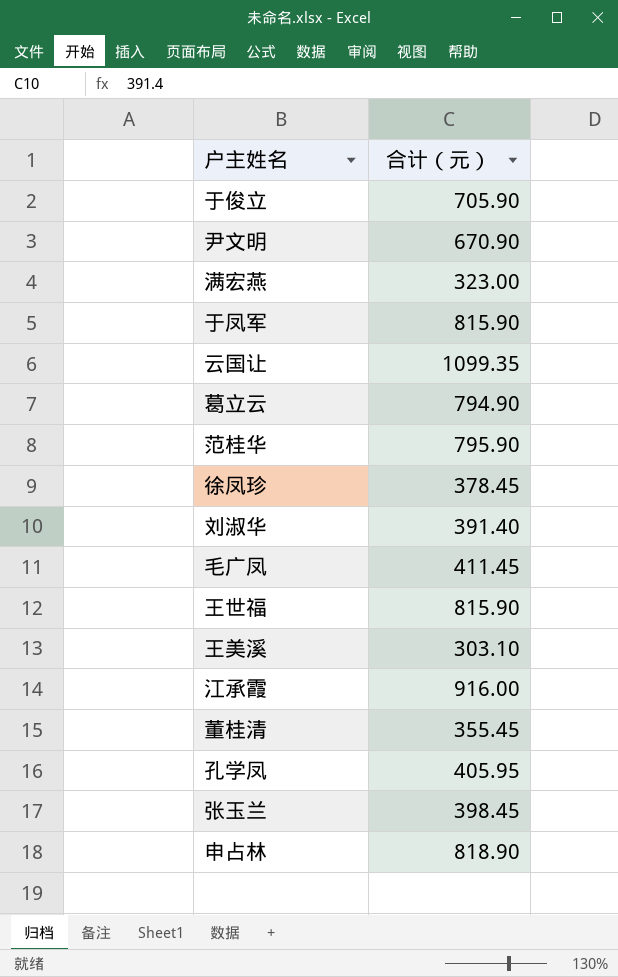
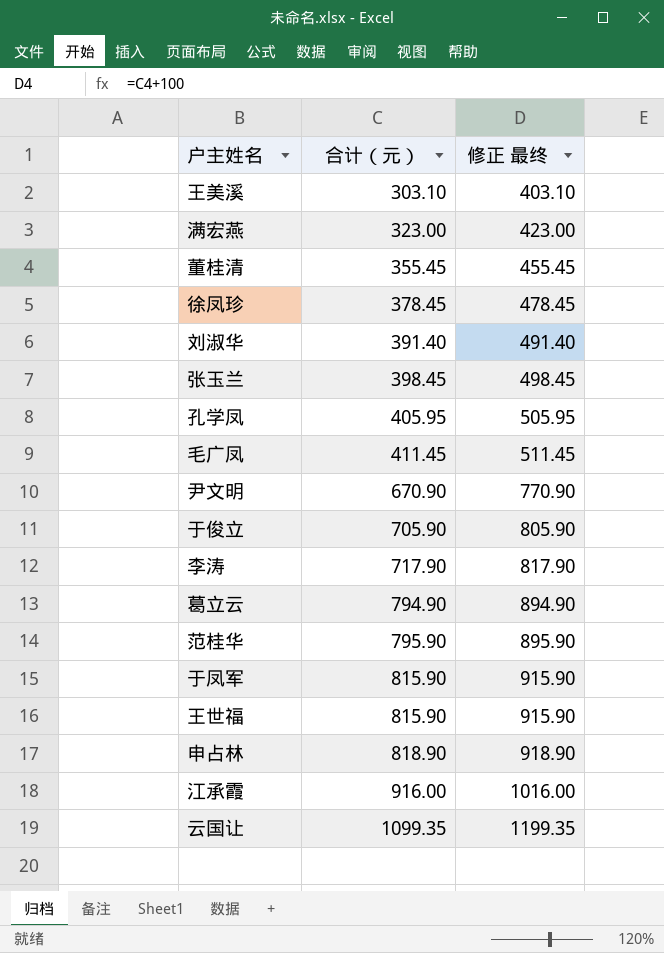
row order: none -> 合计（元） ascending
column 修正 最终 | formula: none -> [合计（元）] + 100
row 李涛: none -> 717.90 | 817.90

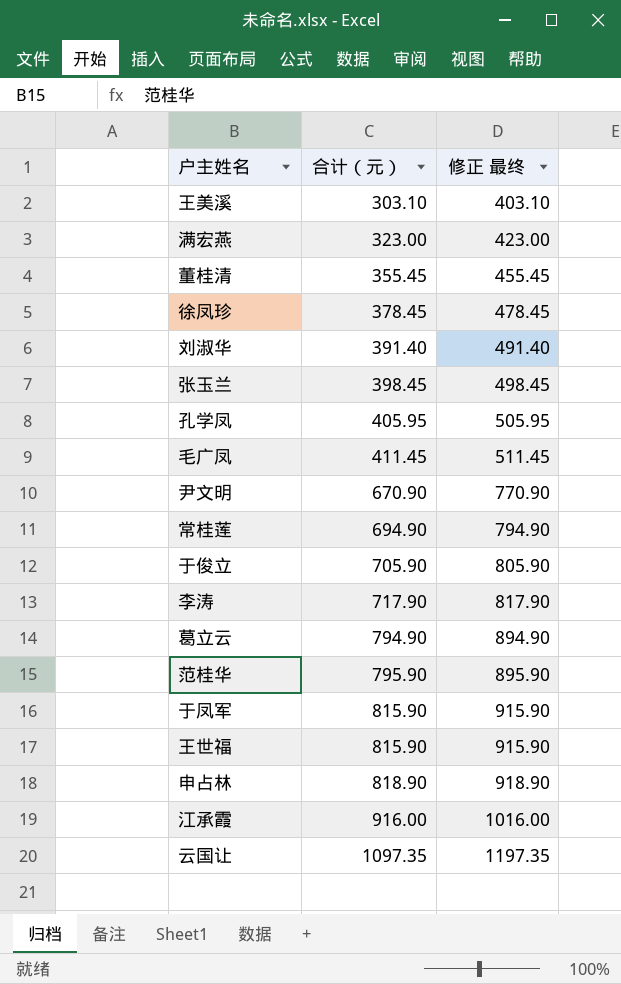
row 常桂莲: none -> 694.90 | 794.90
云国让 | 合计（元）: 1099.35 -> 1097.35
云国让 | 修正 最终: 1199.35 -> 1197.35

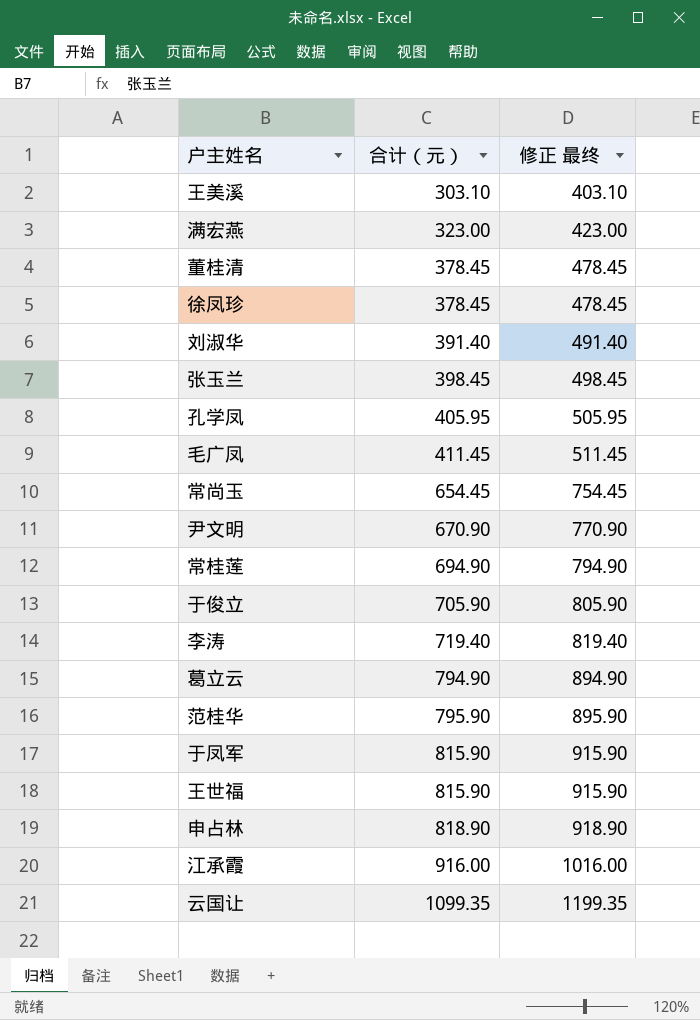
董桂清 | 合计（元）: 355.45 -> 378.45
董桂清 | 修正 最终: 455.45 -> 478.45
row 常尚玉: none -> 654.45 | 754.45
李涛 | 合计（元）: 717.90 -> 719.40
李涛 | 修正 最终: 817.90 -> 819.40
云国让 | 合计（元）: 1097.35 -> 1099.35
云国让 | 修正 最终: 1197.35 -> 1199.35

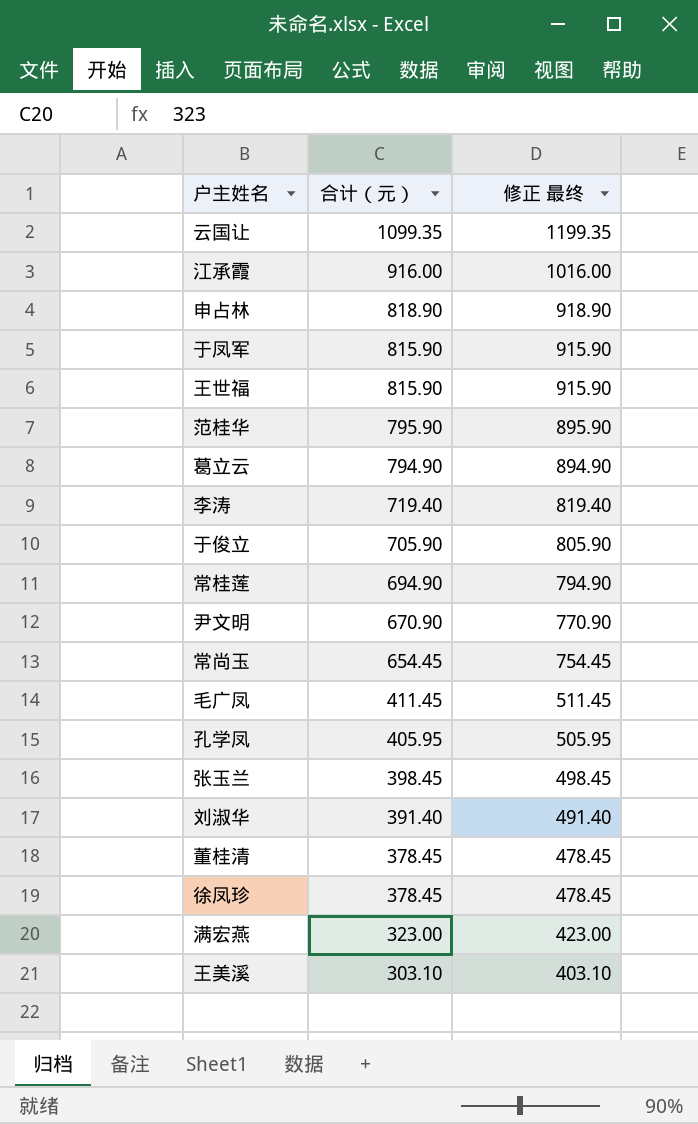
row order: 合计（元） ascending -> 合计（元） descending

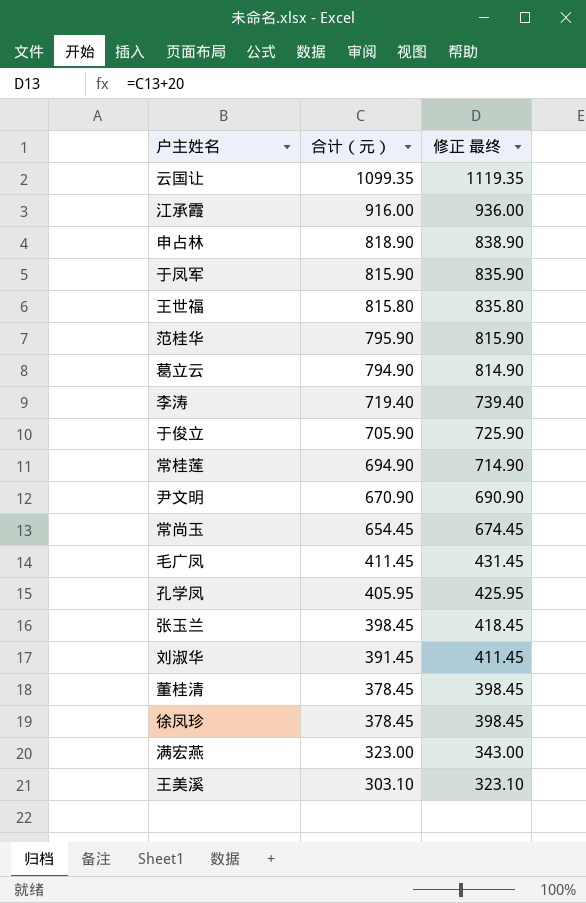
column 修正 最终 | formula: [合计（元）] + 100 -> [合计（元）] + 20
王世福 | 合计（元）: 815.90 -> 815.80
刘淑华 | 合计（元）: 391.40 -> 391.45

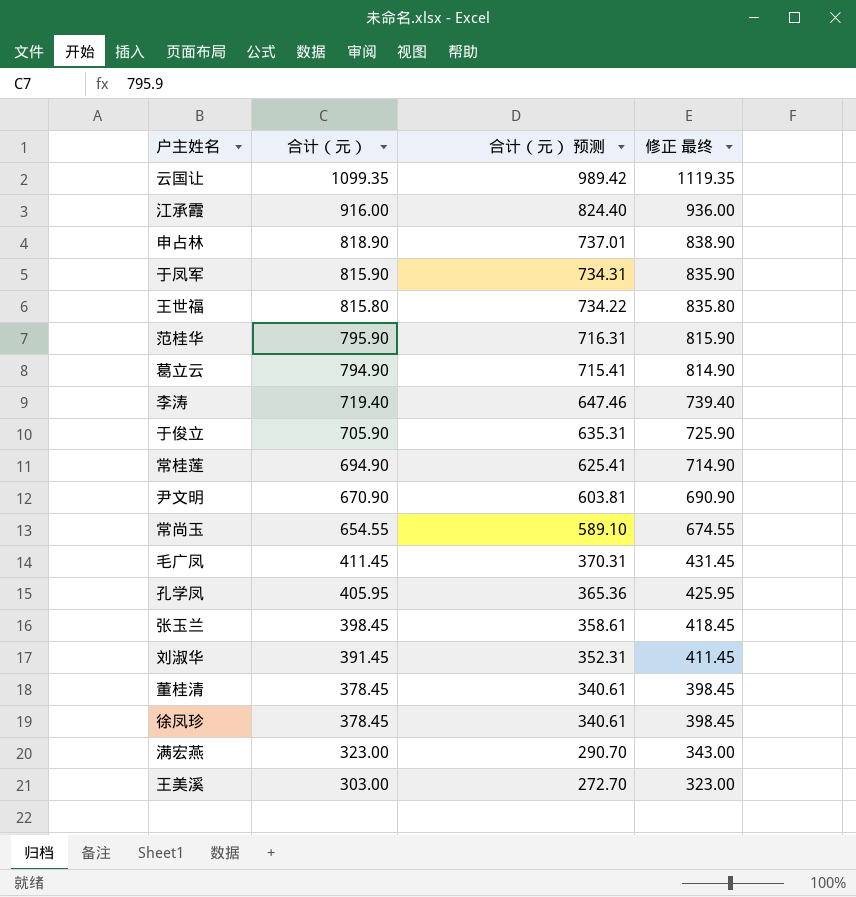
column 合计（元） 预测 | formula: none -> [合计（元）] * 0.9
常尚玉 | 合计（元）: 654.45 -> 654.55
常尚玉 | 修正 最终: 674.45 -> 674.55
王美溪 | 合计（元）: 303.10 -> 303.00
王美溪 | 修正 最终: 323.10 -> 323.00

